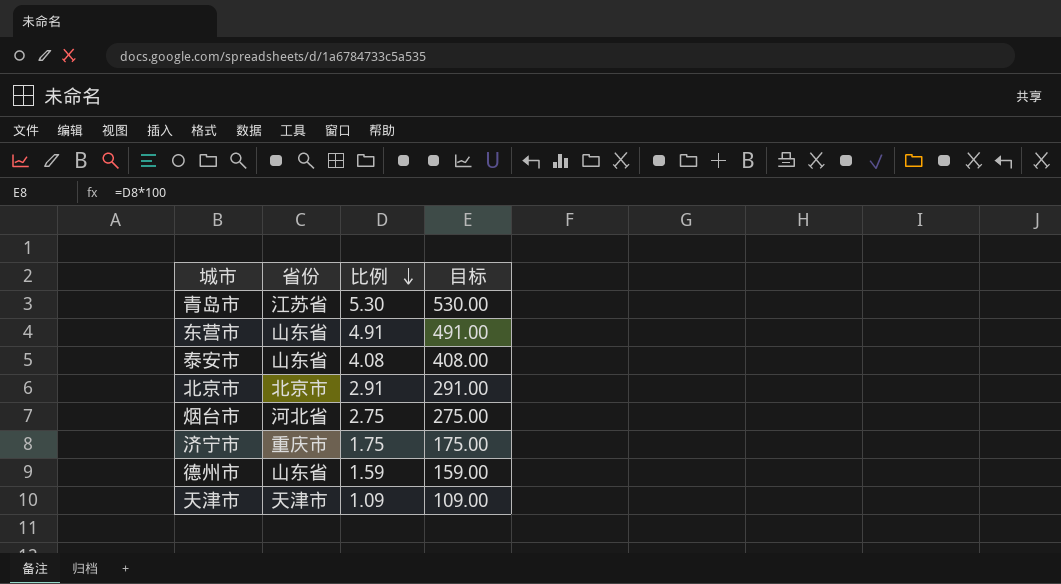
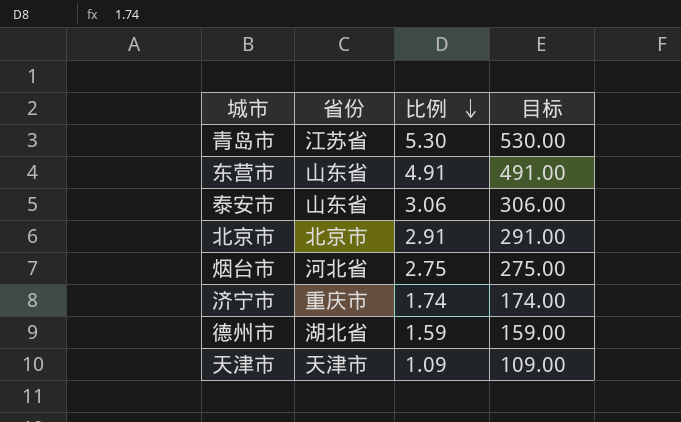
泰安市 | 比例: 4.08 -> 3.06
泰安市 | 目标: 408.00 -> 306.00
济宁市 | 比例: 1.75 -> 1.74
济宁市 | 目标: 175.00 -> 174.00
德州市 | 省份: 山东省 -> 湖北省

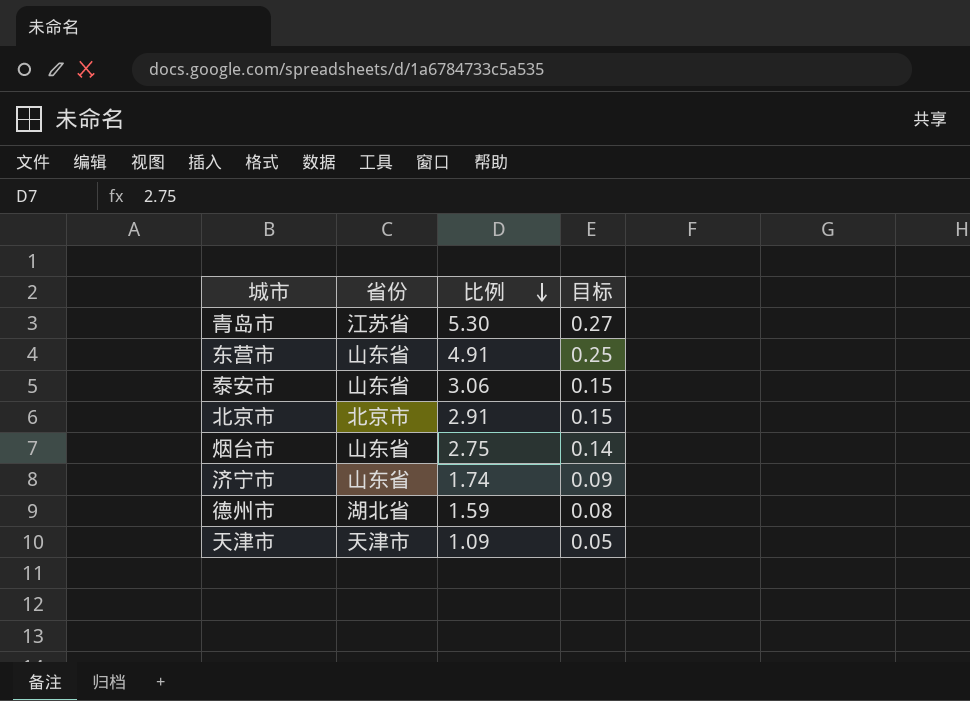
column 目标 | formula: [比例] * 100 -> [比例] * 0.05
烟台市 | 省份: 河北省 -> 山东省
济宁市 | 省份: 重庆市 -> 山东省

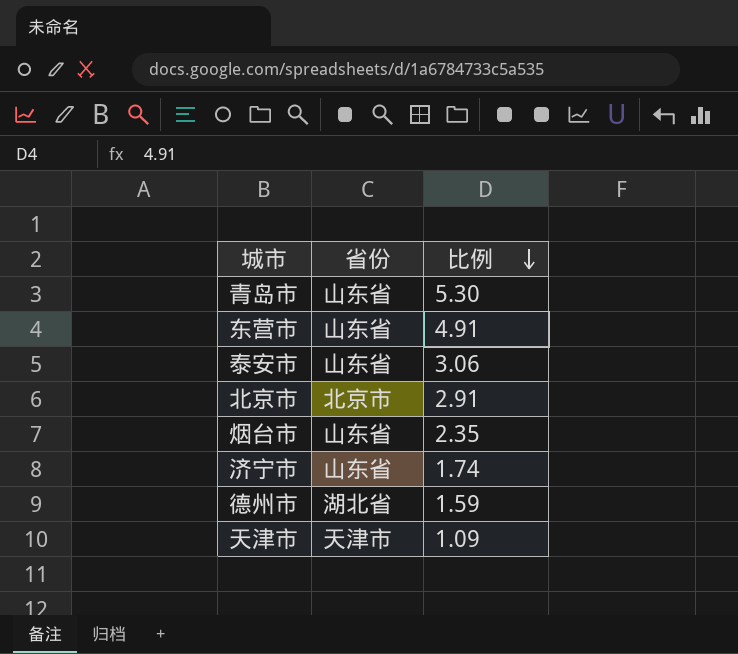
column 目标 | formula: [比例] * 0.05 -> none
青岛市 | 省份: 江苏省 -> 山东省
烟台市 | 比例: 2.75 -> 2.35

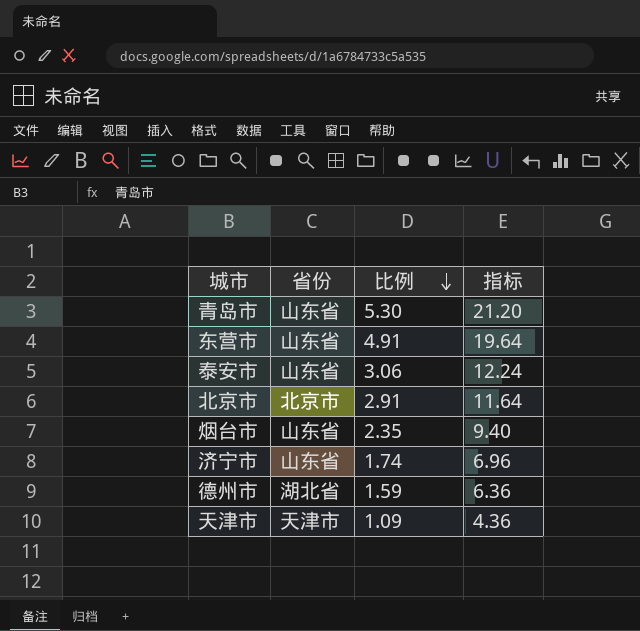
column 指标 | formula: none -> [比例] * 4

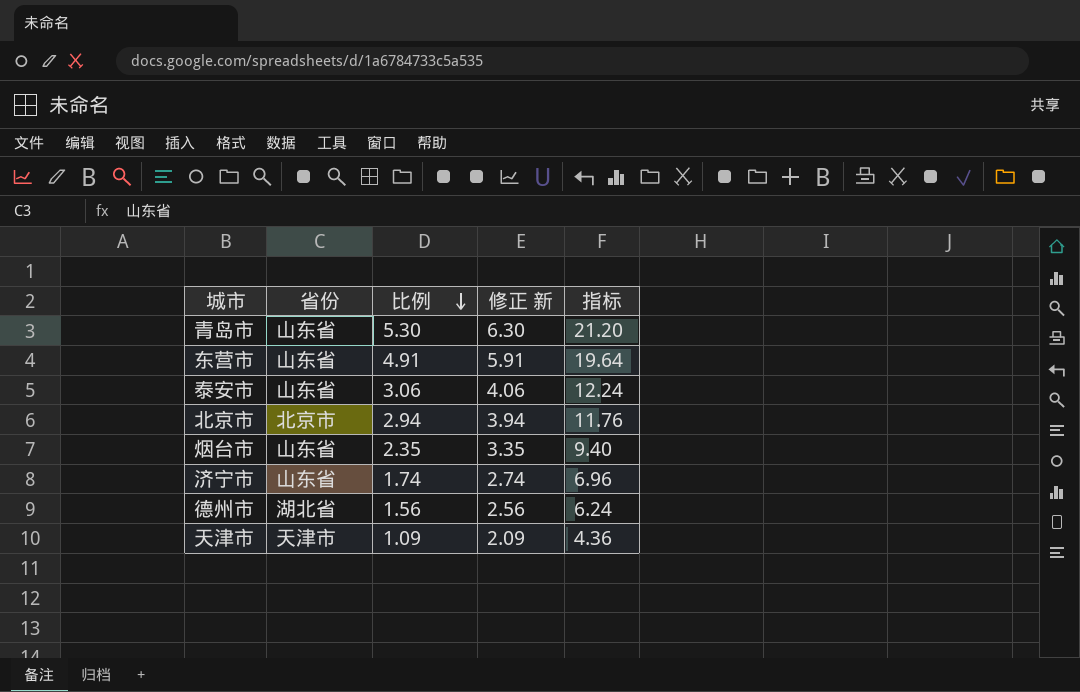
column 修正 新 | formula: none -> [比例] + 1
北京市 | 比例: 2.91 -> 2.94
北京市 | 指标: 11.64 -> 11.76
德州市 | 比例: 1.59 -> 1.56
德州市 | 指标: 6.36 -> 6.24

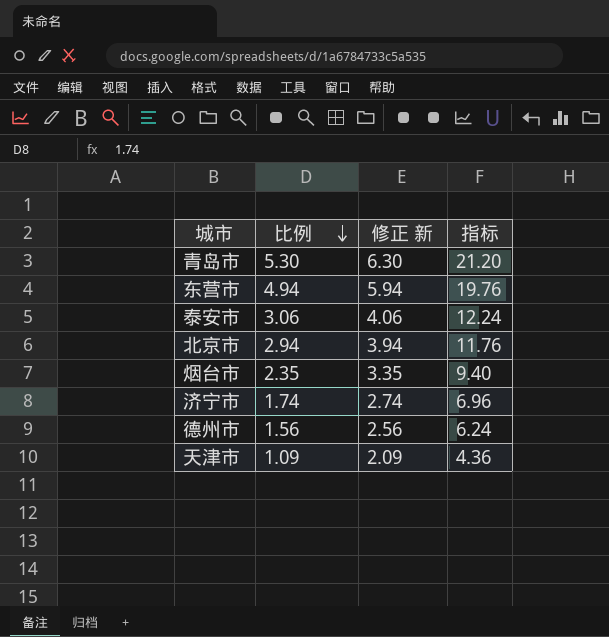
column 省份 | position: 2 -> none
东营市 | 比例: 4.91 -> 4.94
东营市 | 修正 新: 5.91 -> 5.94
东营市 | 指标: 19.64 -> 19.76

